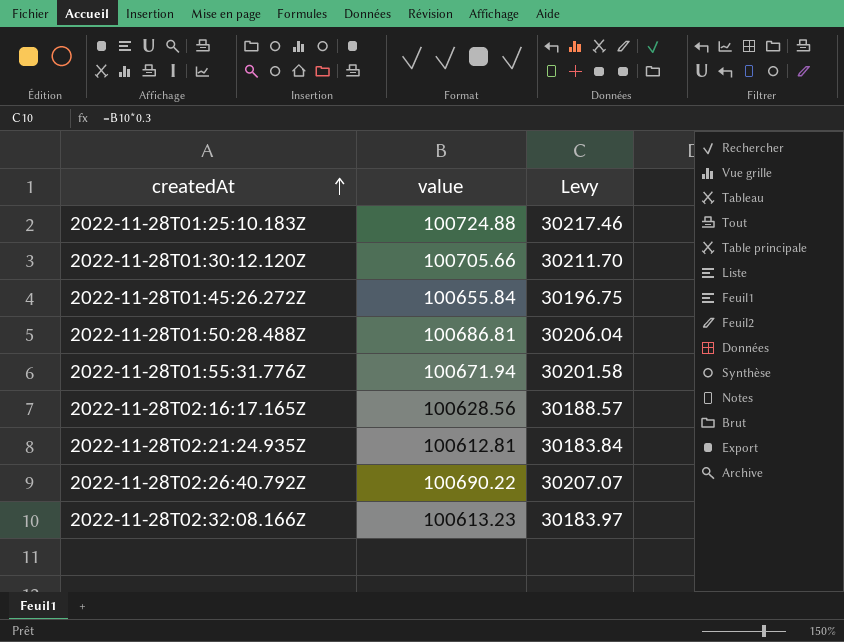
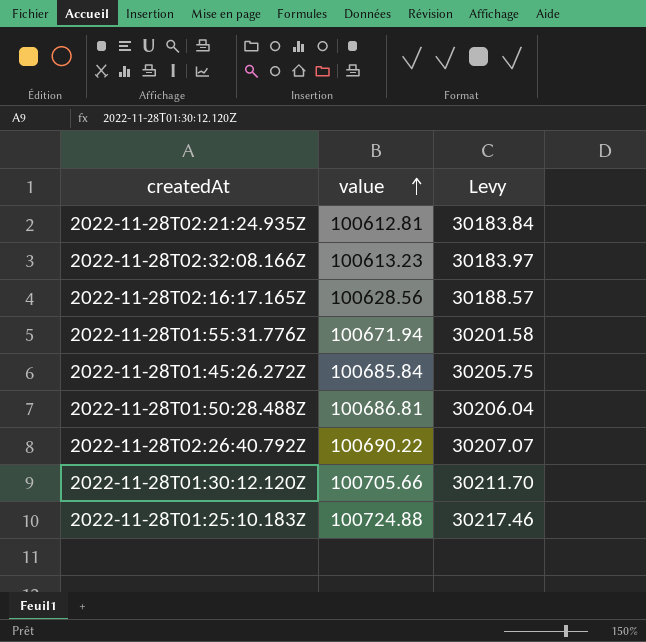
row order: createdAt ascending -> value ascending
2022-11-28T01:45:26.272Z | value: 100655.84 -> 100685.84
2022-11-28T01:45:26.272Z | Levy: 30196.75 -> 30205.75

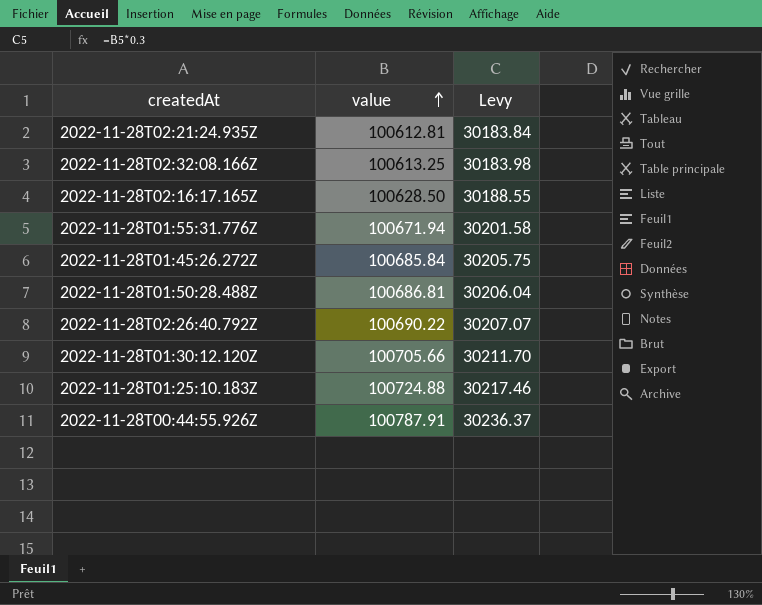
2022-11-28T02:32:08.166Z | value: 100613.23 -> 100613.25
2022-11-28T02:32:08.166Z | Levy: 30183.97 -> 30183.98
2022-11-28T02:16:17.165Z | value: 100628.56 -> 100628.50
2022-11-28T02:16:17.165Z | Levy: 30188.57 -> 30188.55
row 2022-11-28T00:44:55.926Z: none -> 100787.91 | 30236.37

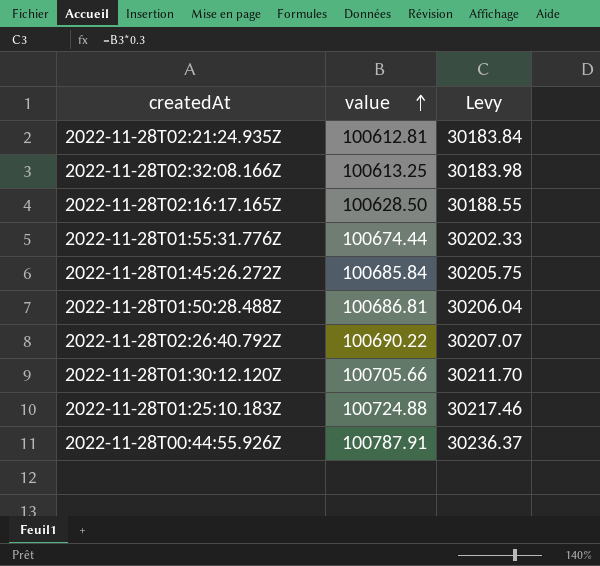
2022-11-28T01:55:31.776Z | value: 100671.94 -> 100674.44
2022-11-28T01:55:31.776Z | Levy: 30201.58 -> 30202.33

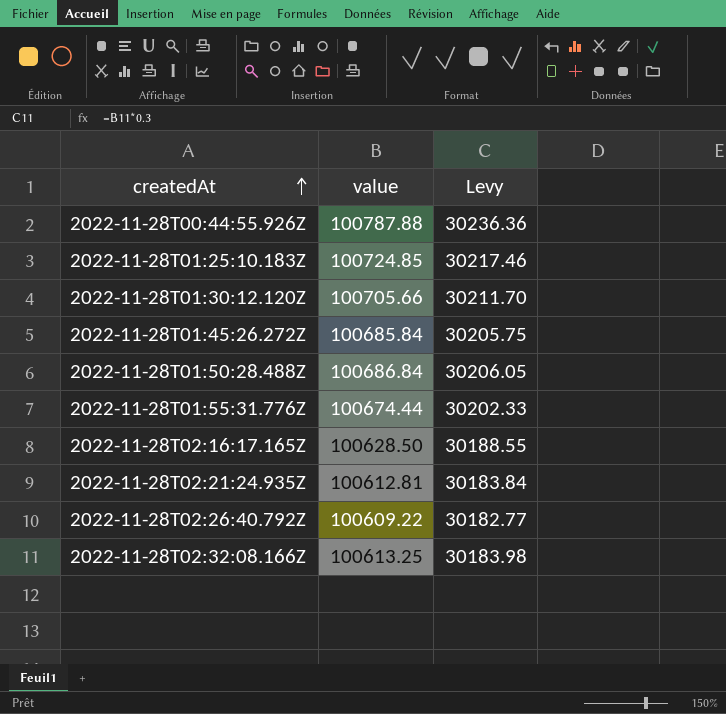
row order: value ascending -> createdAt ascending
2022-11-28T00:44:55.926Z | value: 100787.91 -> 100787.88
2022-11-28T00:44:55.926Z | Levy: 30236.37 -> 30236.36
2022-11-28T01:25:10.183Z | value: 100724.88 -> 100724.85
2022-11-28T01:50:28.488Z | value: 100686.81 -> 100686.84
2022-11-28T01:50:28.488Z | Levy: 30206.04 -> 30206.05
2022-11-28T02:26:40.792Z | value: 100690.22 -> 100609.22
2022-11-28T02:26:40.792Z | Levy: 30207.07 -> 30182.77

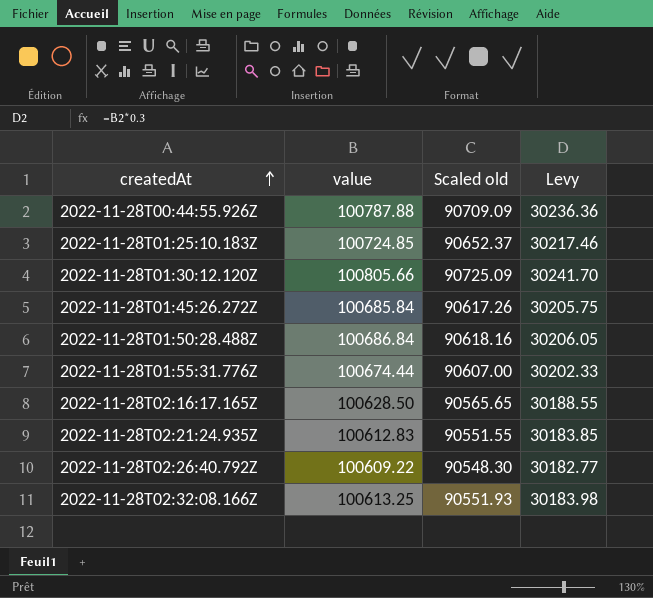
column Scaled old | formula: none -> [value] * 0.9
2022-11-28T01:30:12.120Z | value: 100705.66 -> 100805.66
2022-11-28T01:30:12.120Z | Levy: 30211.70 -> 30241.70
2022-11-28T02:21:24.935Z | value: 100612.81 -> 100612.83
2022-11-28T02:21:24.935Z | Levy: 30183.84 -> 30183.85

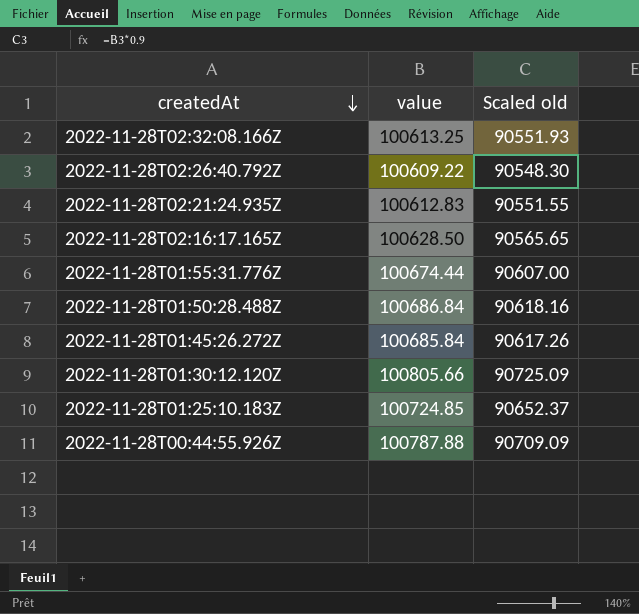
row order: createdAt ascending -> createdAt descending
column Levy | formula: [value] * 0.3 -> none

